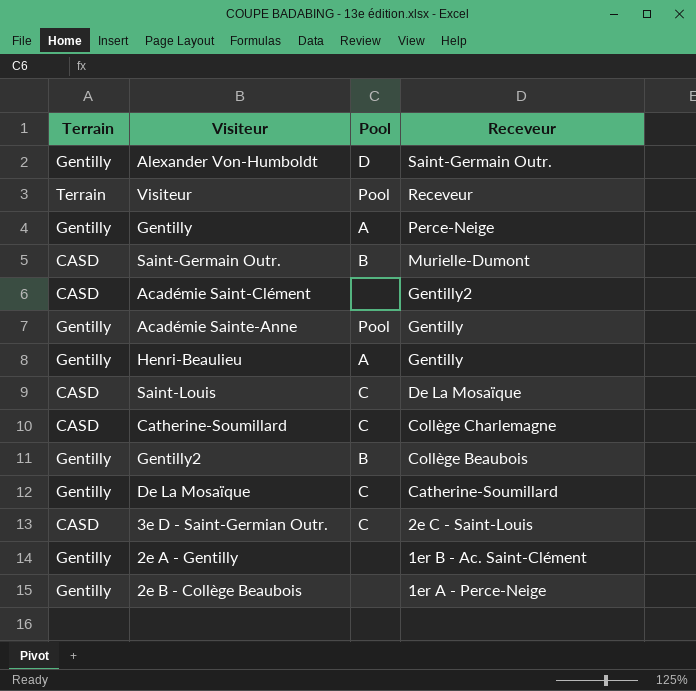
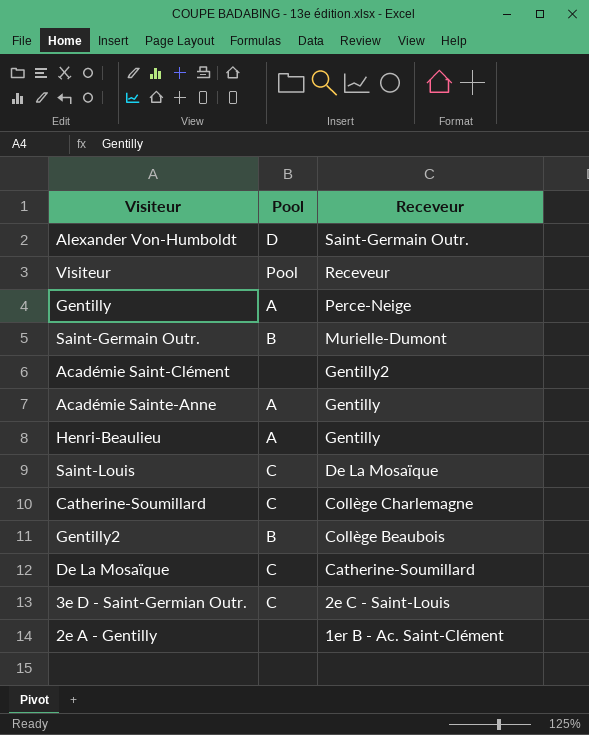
column Terrain | position: 1 -> none
row 2e B - Collège Beaubois: Gentilly | none | 1er A - Perce-Neige -> none
Académie Sainte-Anne | Pool: Pool -> A

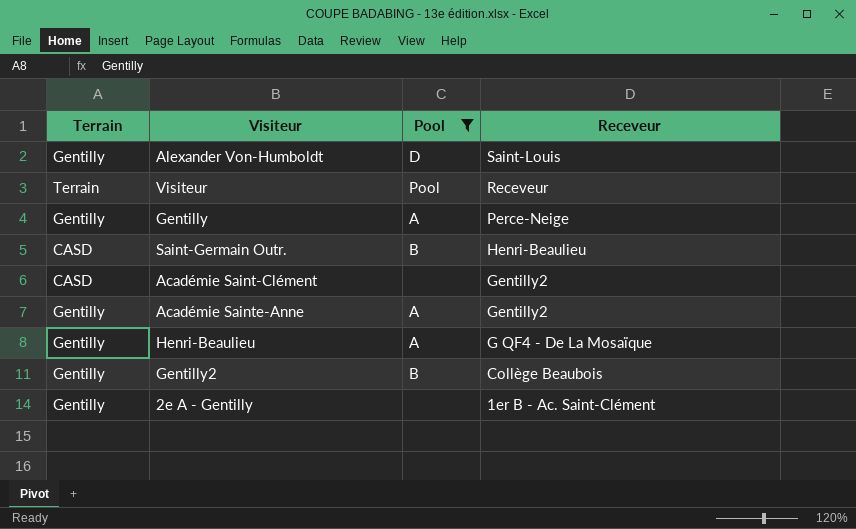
filter: none -> Pool != C
column Terrain | position: none -> 1
Alexander Von-Humboldt | Receveur: Saint-Germain Outr. -> Saint-Louis
Saint-Germain Outr. | Receveur: Murielle-Dumont -> Henri-Beaulieu
Académie Sainte-Anne | Receveur: Gentilly -> Gentilly2
Henri-Beaulieu | Receveur: Gentilly -> G QF4 - De La Mosaïque

